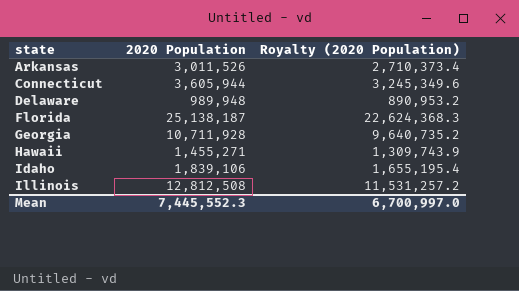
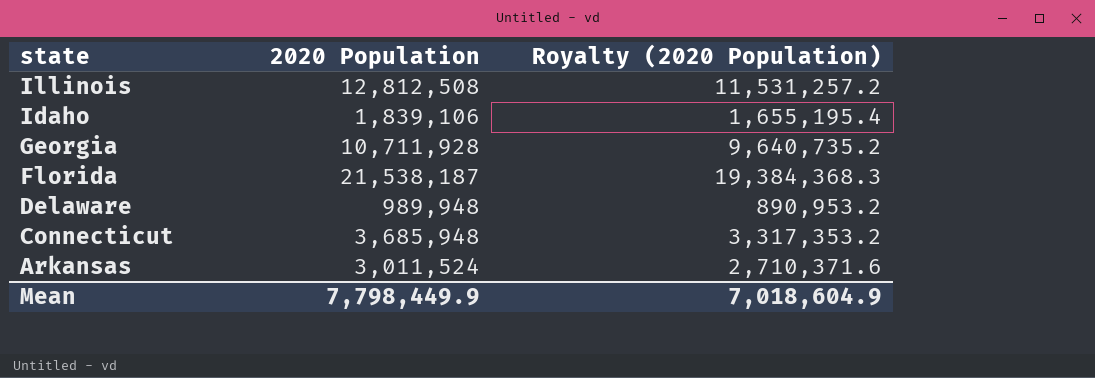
row order: state ascending -> state descending
row Hawaii: 1,455,271 | 1,309,743.9 -> none
Florida | 2020 Population: 25,138,187 -> 21,538,187
Florida | Royalty (2020 Population): 22,624,368.3 -> 19,384,368.3
Connecticut | 2020 Population: 3,605,944 -> 3,685,948
Connecticut | Royalty (2020 Population): 3,245,349.6 -> 3,317,353.2
Arkansas | 2020 Population: 3,011,526 -> 3,011,524
Arkansas | Royalty (2020 Population): 2,710,373.4 -> 2,710,371.6
Mean | 2020 Population: 7,445,552.3 -> 7,798,449.9
Mean | Royalty (2020 Population): 6,700,997.0 -> 7,018,604.9

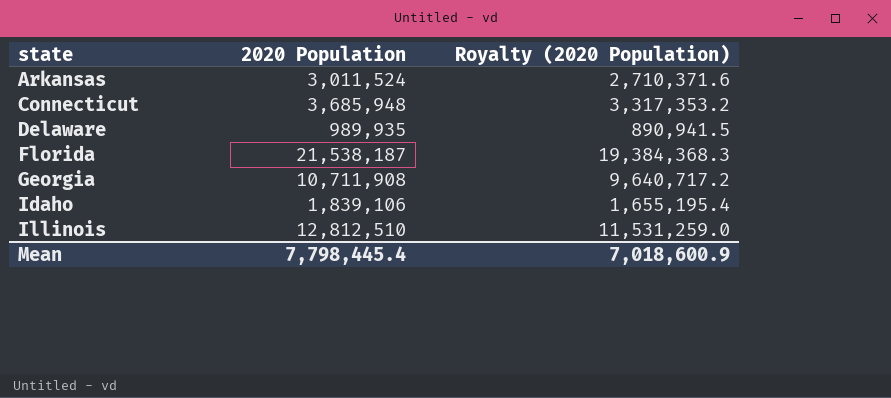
row order: state descending -> state ascending
Delaware | 2020 Population: 989,948 -> 989,935
Delaware | Royalty (2020 Population): 890,953.2 -> 890,941.5
Georgia | 2020 Population: 10,711,928 -> 10,711,908
Georgia | Royalty (2020 Population): 9,640,735.2 -> 9,640,717.2
Illinois | 2020 Population: 12,812,508 -> 12,812,510
Illinois | Royalty (2020 Population): 11,531,257.2 -> 11,531,259.0
Mean | 2020 Population: 7,798,449.9 -> 7,798,445.4
Mean | Royalty (2020 Population): 7,018,604.9 -> 7,018,600.9

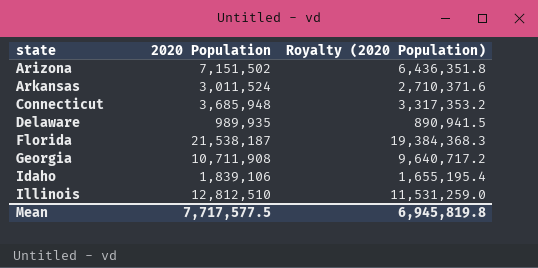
row Arizona: none -> 7,151,502 | 6,436,351.8
Mean | 2020 Population: 7,798,445.4 -> 7,717,577.5
Mean | Royalty (2020 Population): 7,018,600.9 -> 6,945,819.8

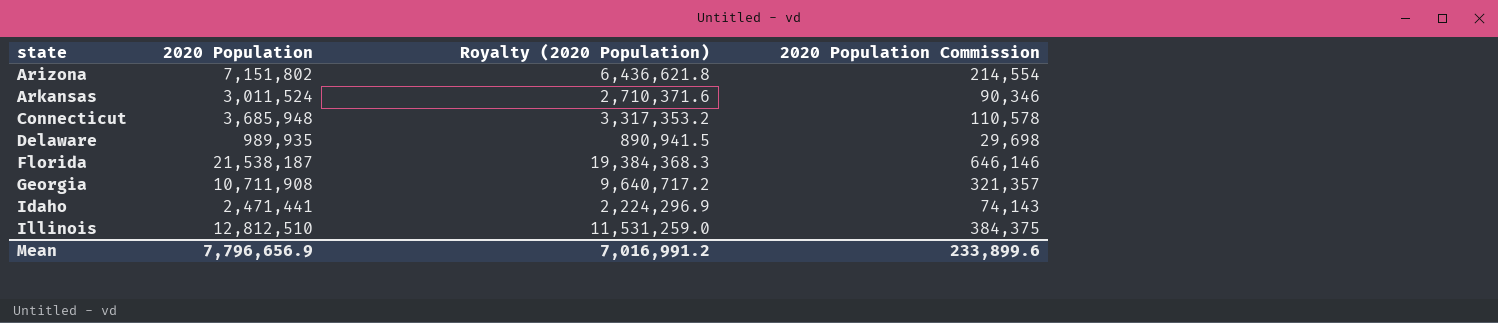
column 2020 Population Commission | formula: none -> [2020 Population] * 0.03
Arizona | 2020 Population: 7,151,502 -> 7,151,802
Arizona | Royalty (2020 Population): 6,436,351.8 -> 6,436,621.8
Idaho | 2020 Population: 1,839,106 -> 2,471,441
Idaho | Royalty (2020 Population): 1,655,195.4 -> 2,224,296.9
Mean | 2020 Population: 7,717,577.5 -> 7,796,656.9
Mean | Royalty (2020 Population): 6,945,819.8 -> 7,016,991.2

